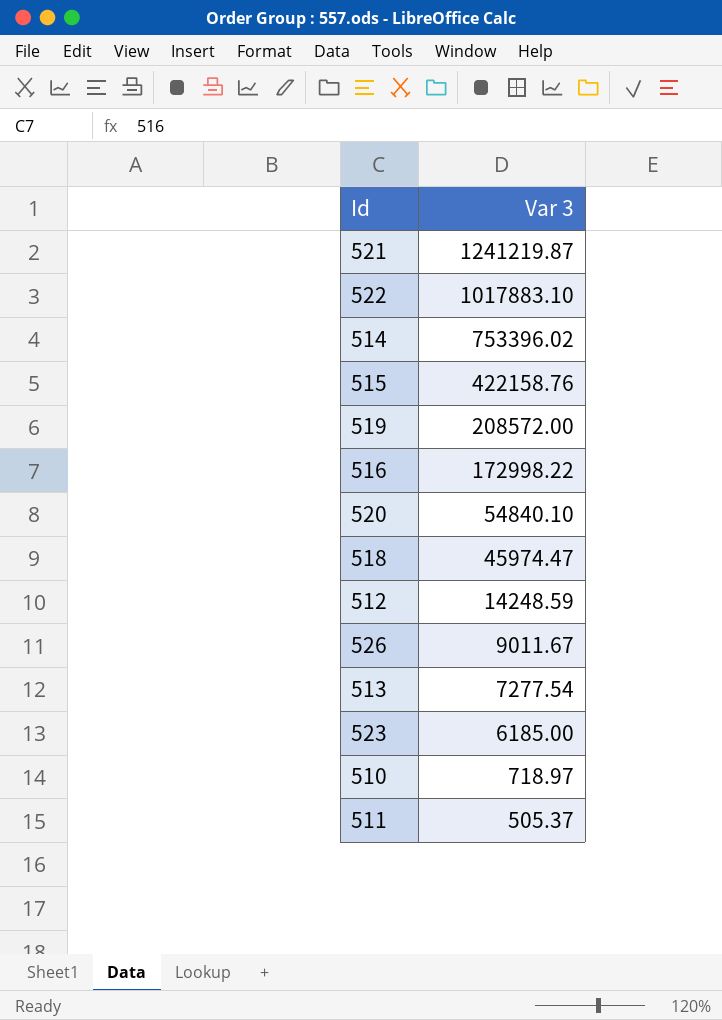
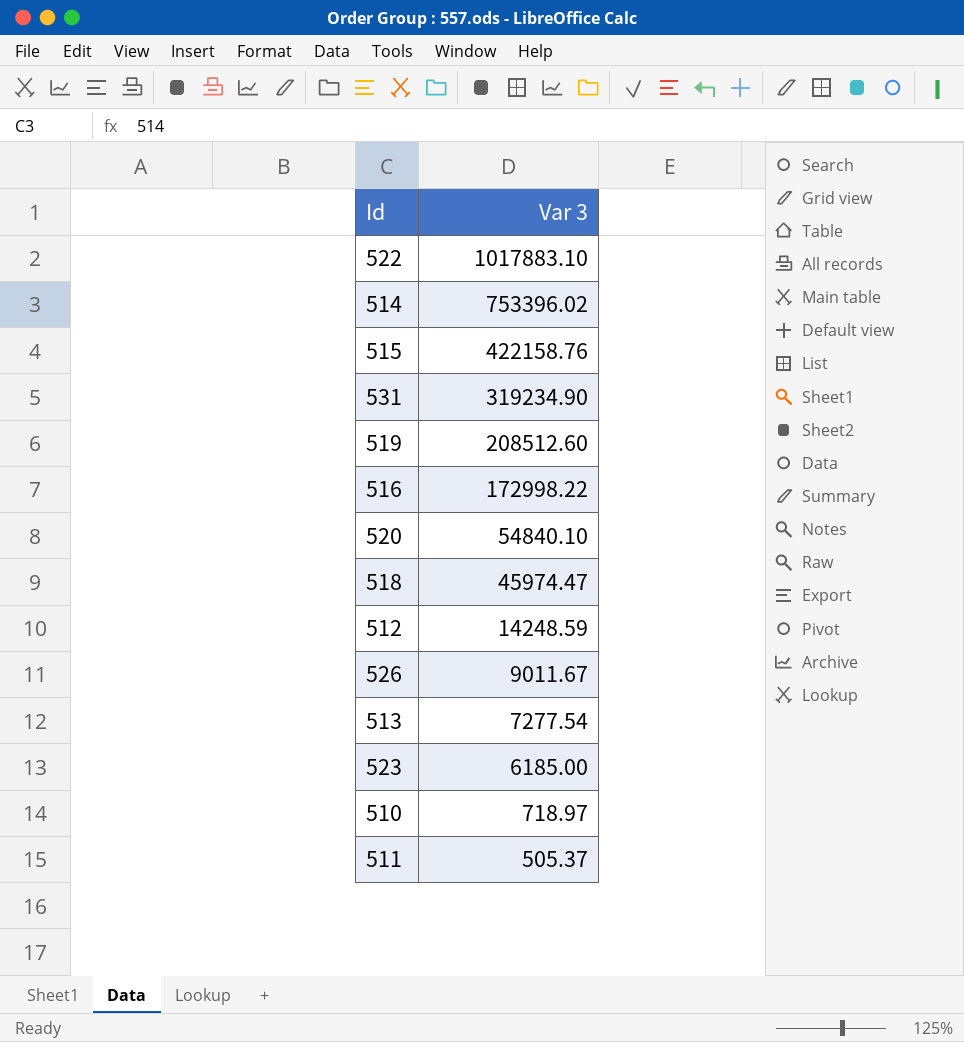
row 521: 1241219.87 -> none
row 531: none -> 319234.90
519 | Var 3: 208572.00 -> 208512.60

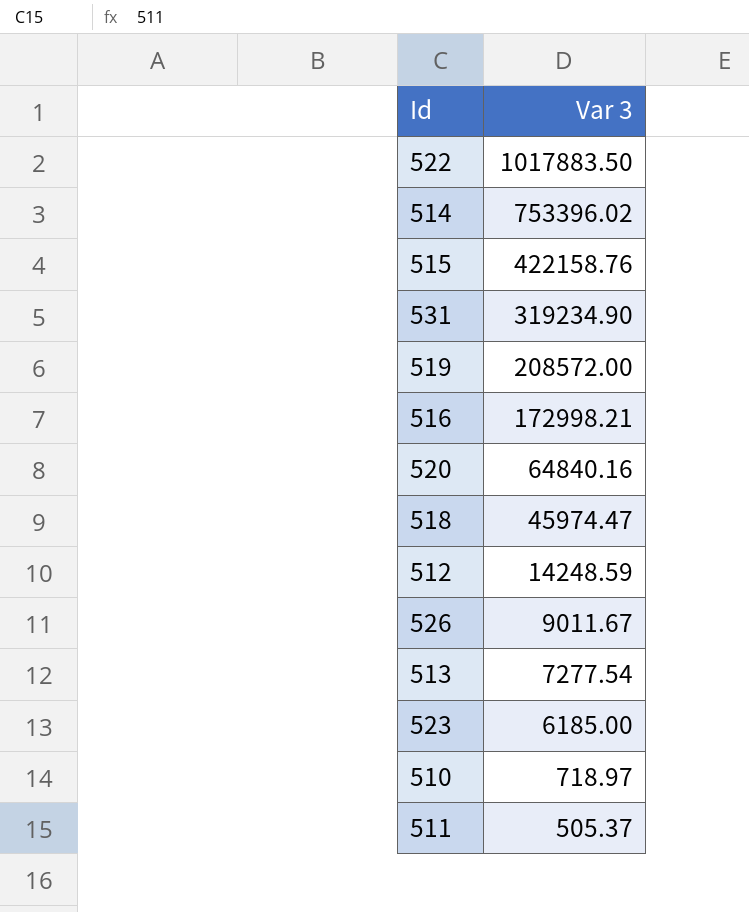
522 | Var 3: 1017883.10 -> 1017883.50
519 | Var 3: 208512.60 -> 208572.00
516 | Var 3: 172998.22 -> 172998.21
520 | Var 3: 54840.10 -> 64840.16

